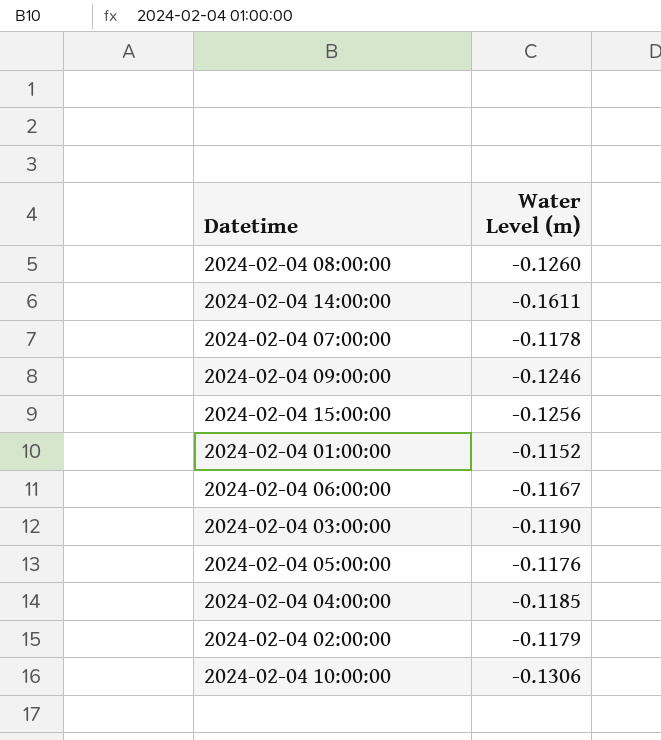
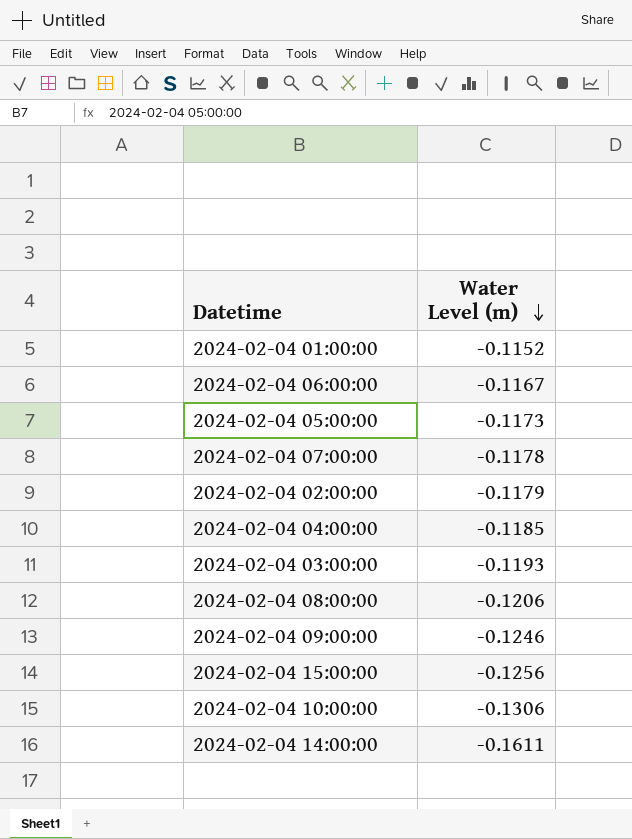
row order: none -> Water Level (m) descending
2024-02-04 05:00:00 | Water Level (m): -0.1176 -> -0.1173
2024-02-04 03:00:00 | Water Level (m): -0.1190 -> -0.1193
2024-02-04 08:00:00 | Water Level (m): -0.1260 -> -0.1206

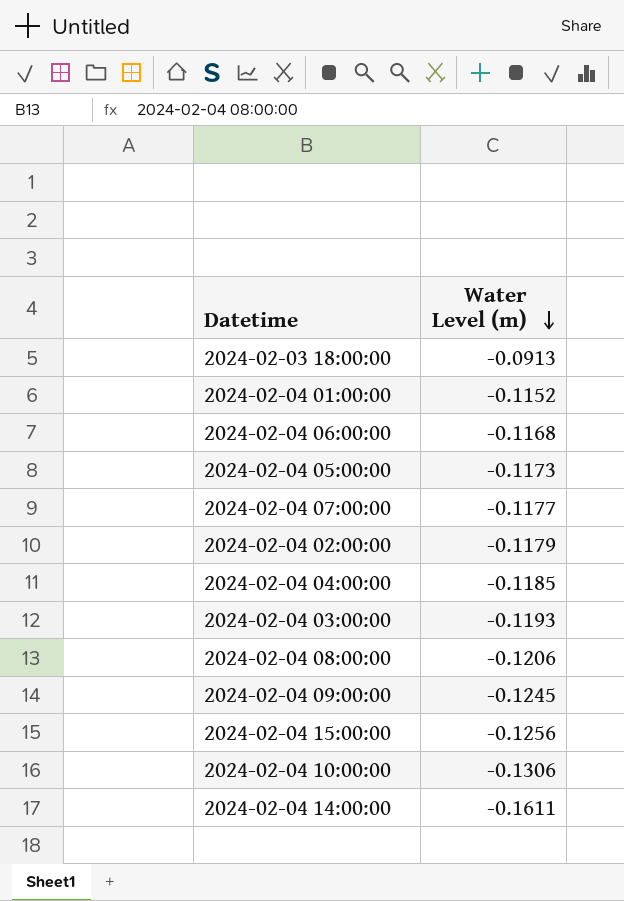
row 2024-02-03 18:00:00: none -> -0.0913
2024-02-04 06:00:00 | Water Level (m): -0.1167 -> -0.1168
2024-02-04 07:00:00 | Water Level (m): -0.1178 -> -0.1177
2024-02-04 09:00:00 | Water Level (m): -0.1246 -> -0.1245

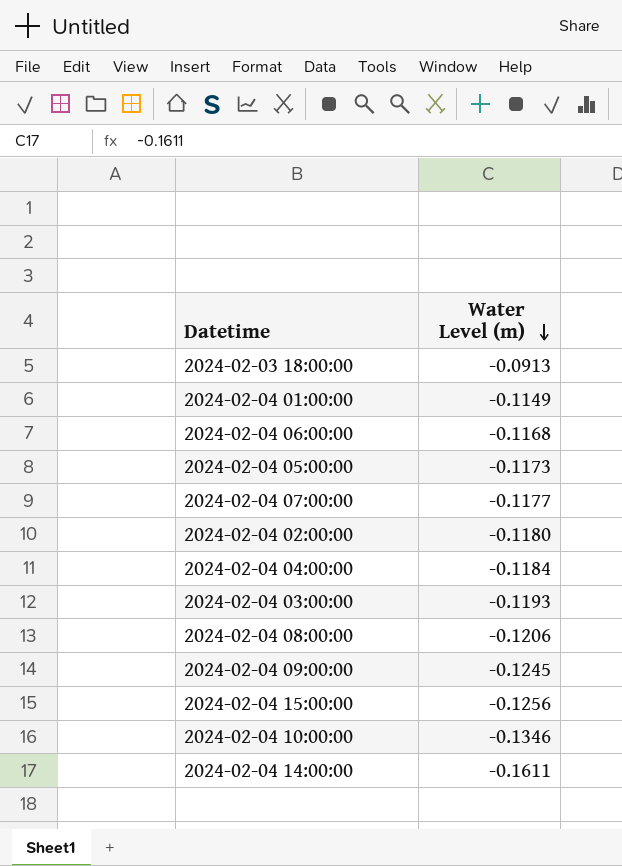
2024-02-04 01:00:00 | Water Level (m): -0.1152 -> -0.1149
2024-02-04 02:00:00 | Water Level (m): -0.1179 -> -0.1180
2024-02-04 04:00:00 | Water Level (m): -0.1185 -> -0.1184
2024-02-04 10:00:00 | Water Level (m): -0.1306 -> -0.1346

